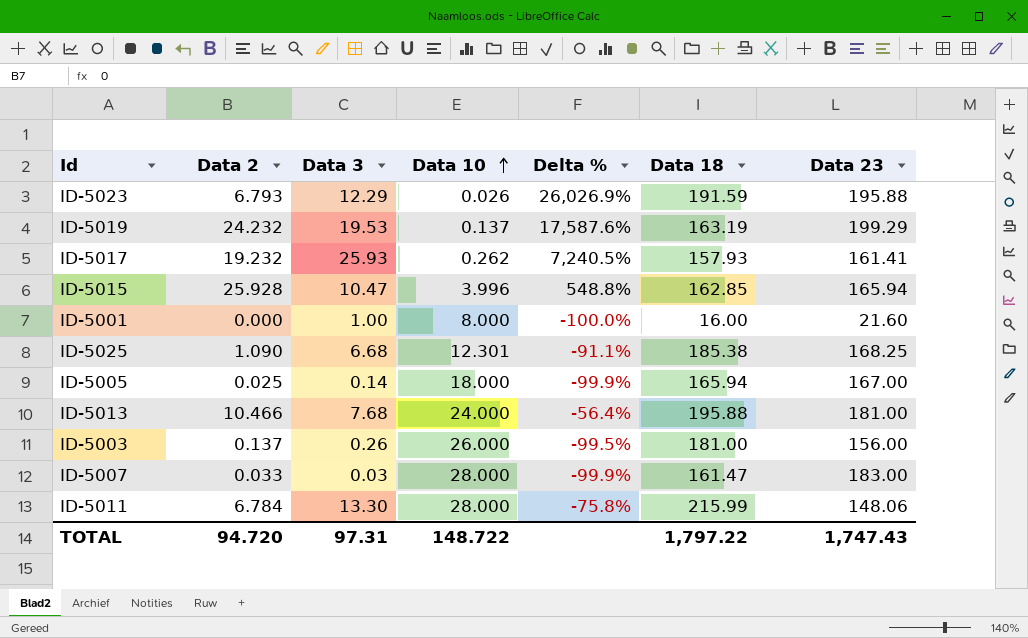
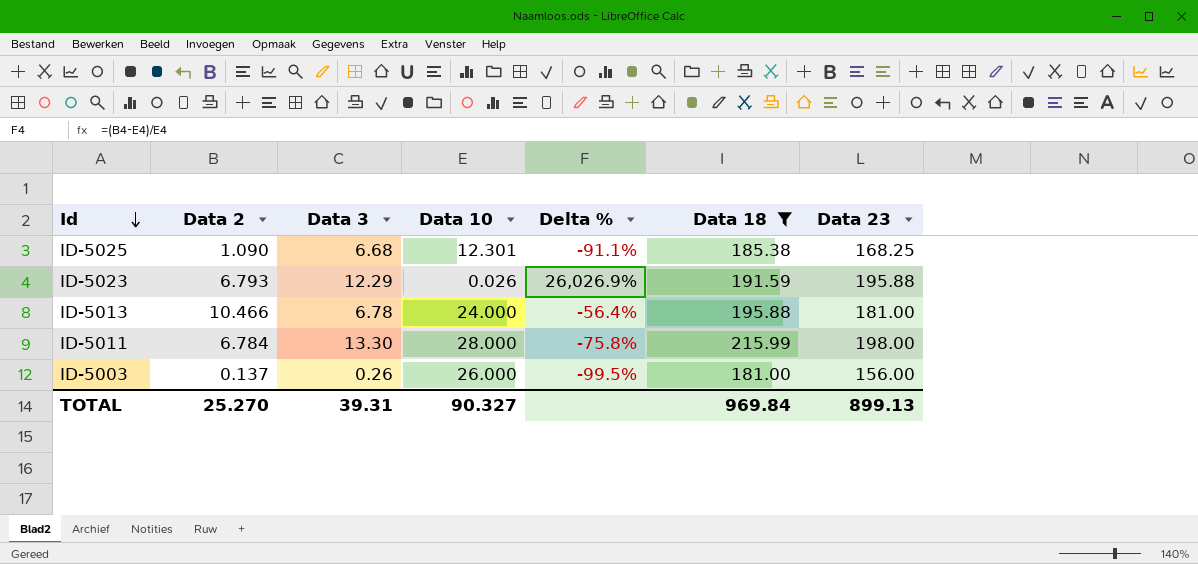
filter: none -> Data 18 >= 181.00
row order: Data 10 ascending -> Id descending
ID-5013 | Data 3: 7.68 -> 6.78
ID-5011 | Data 23: 148.06 -> 198.00
TOTAL | Data 2: 94.720 -> 25.270
TOTAL | Data 3: 97.31 -> 39.31
TOTAL | Data 10: 148.722 -> 90.327
TOTAL | Data 18: 1,797.22 -> 969.84
TOTAL | Data 23: 1,747.43 -> 899.13

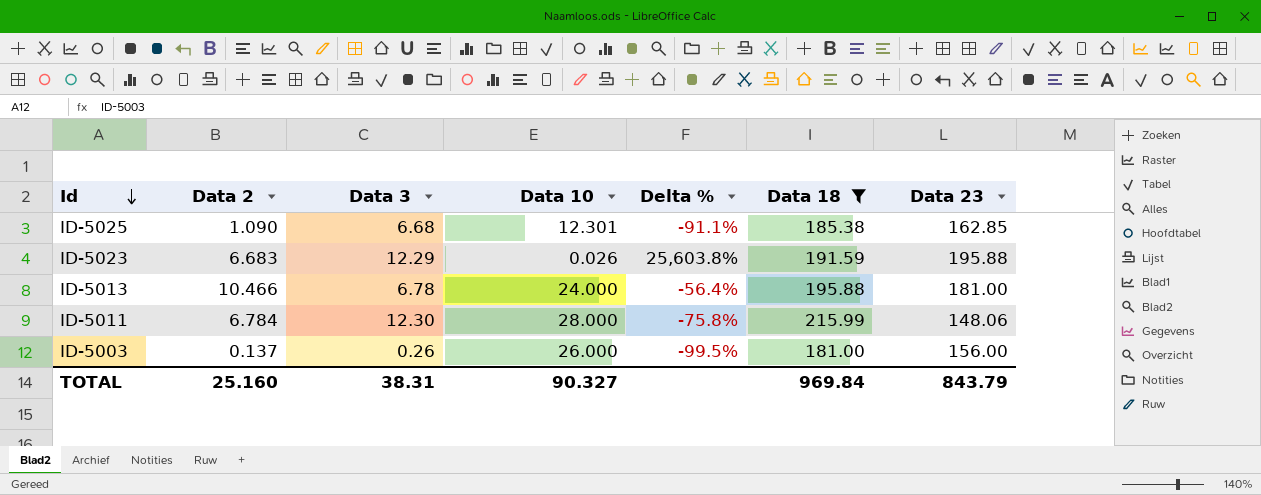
ID-5025 | Data 23: 168.25 -> 162.85
ID-5023 | Data 2: 6.793 -> 6.683
ID-5023 | Delta %: 26,026.9% -> 25,603.8%
ID-5011 | Data 3: 13.30 -> 12.30
ID-5011 | Data 23: 198.00 -> 148.06
TOTAL | Data 2: 25.270 -> 25.160
TOTAL | Data 3: 39.31 -> 38.31
TOTAL | Data 23: 899.13 -> 843.79

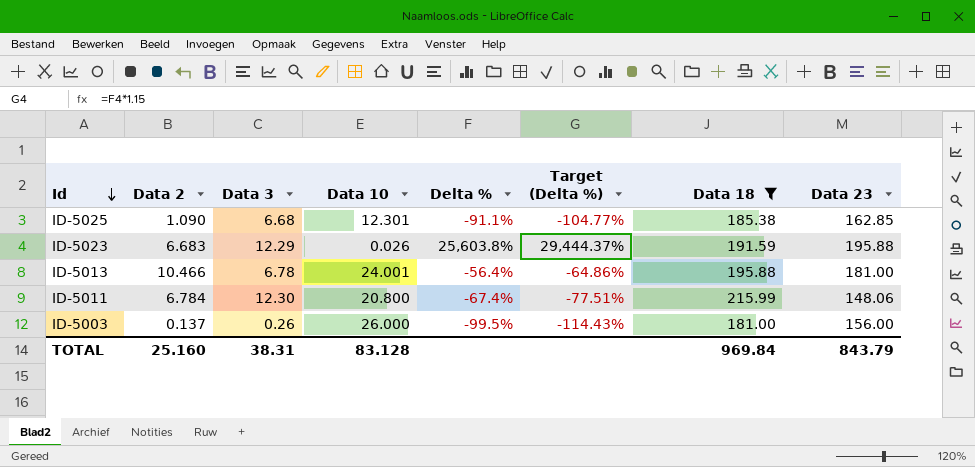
column Target (Delta %) | formula: none -> [Delta %] * 1.15
ID-5013 | Data 10: 24.000 -> 24.001
ID-5011 | Data 10: 28.000 -> 20.800
ID-5011 | Delta %: -75.8% -> -67.4%
TOTAL | Data 10: 90.327 -> 83.128

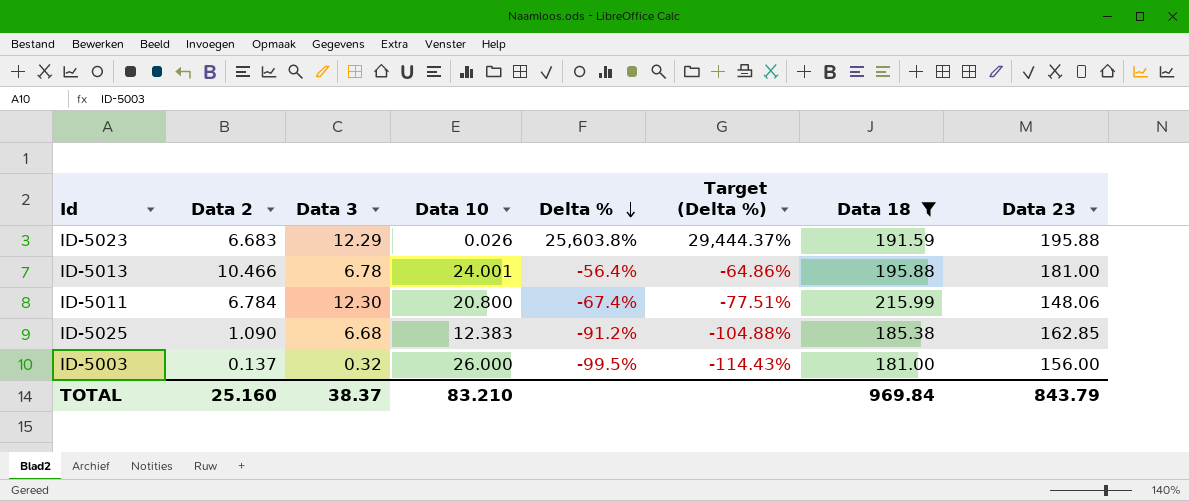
row order: Id descending -> Delta % descending
ID-5025 | Data 10: 12.301 -> 12.383
ID-5025 | Delta %: -91.1% -> -91.2%
ID-5025 | Target (Delta %): -104.77% -> -104.88%
ID-5003 | Data 3: 0.26 -> 0.32
TOTAL | Data 3: 38.31 -> 38.37
TOTAL | Data 10: 83.128 -> 83.210

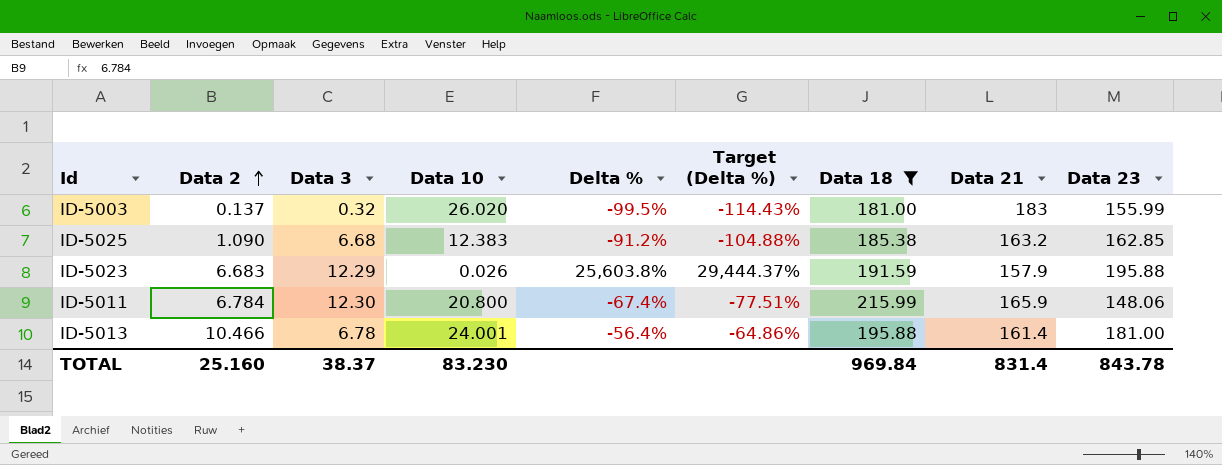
row order: Delta % descending -> Data 2 ascending
column Data 21 | position: none -> 8
ID-5003 | Data 10: 26.000 -> 26.020
ID-5003 | Data 23: 156.00 -> 155.99
TOTAL | Data 10: 83.210 -> 83.230
TOTAL | Data 23: 843.79 -> 843.78

